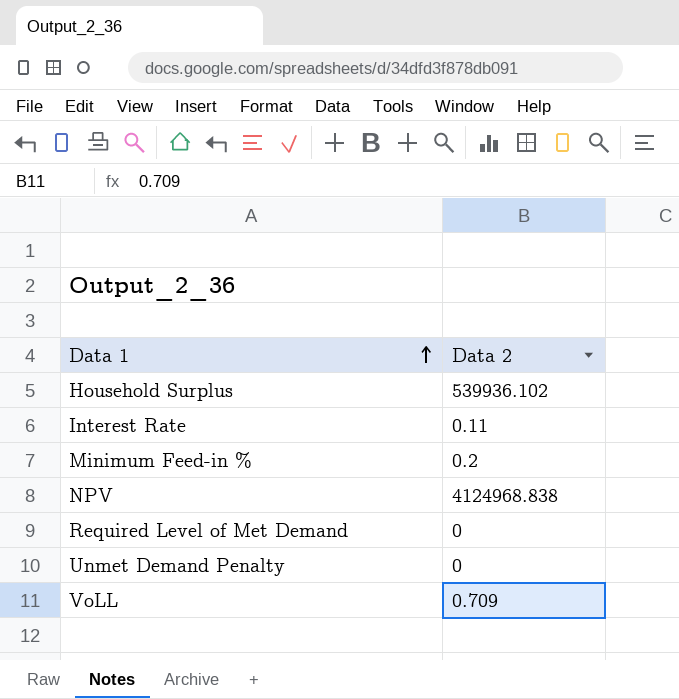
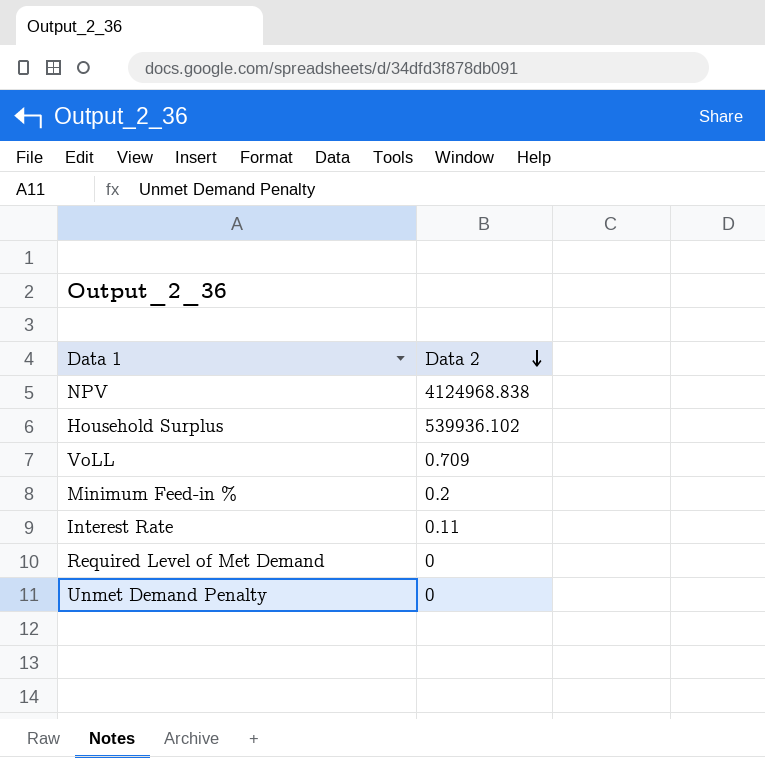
row order: Data 1 ascending -> Data 2 descending

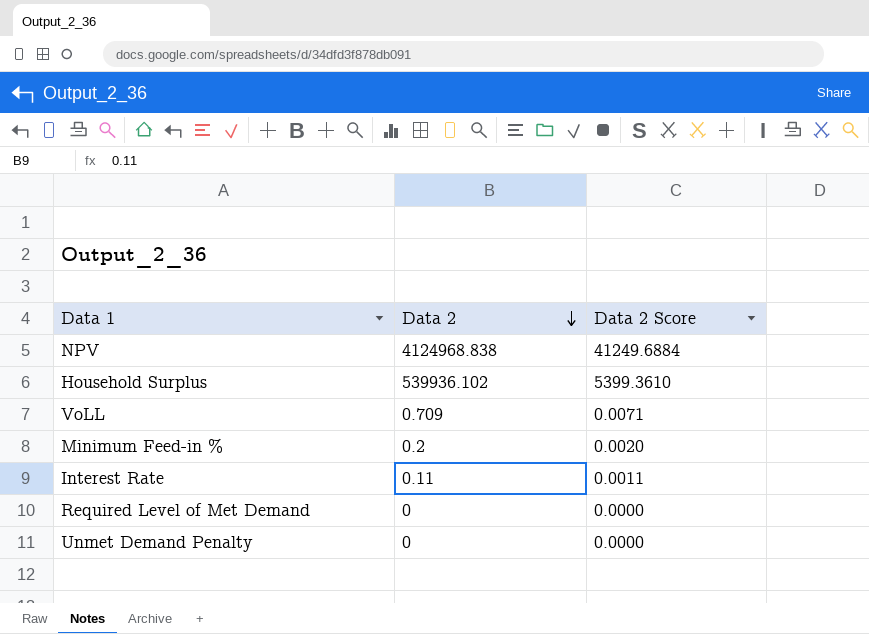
column Data 2 Score | formula: none -> [Data 2] * 0.01

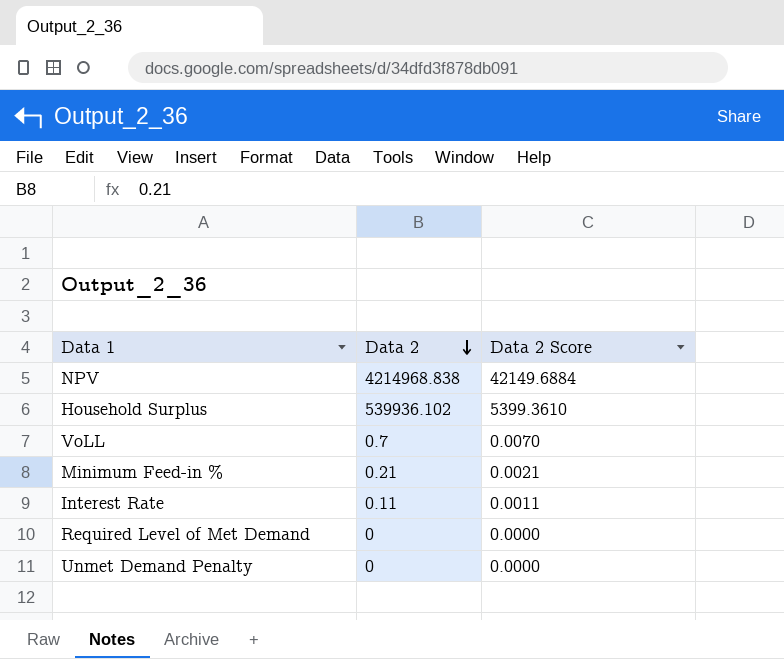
NPV | Data 2: 4124968.838 -> 4214968.838
NPV | Data 2 Score: 41249.6884 -> 42149.6884
VoLL | Data 2: 0.709 -> 0.7
VoLL | Data 2 Score: 0.0071 -> 0.0070
Minimum Feed-in % | Data 2: 0.2 -> 0.21
Minimum Feed-in % | Data 2 Score: 0.0020 -> 0.0021

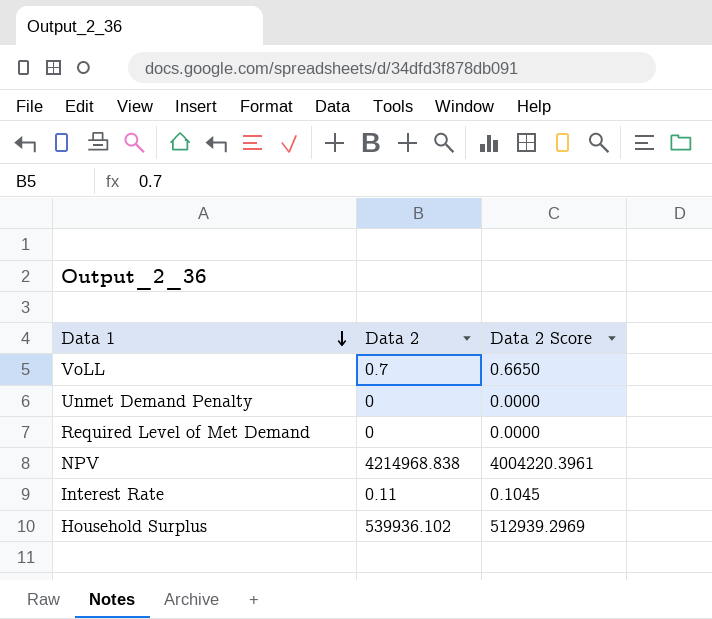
row order: Data 2 descending -> Data 1 descending
column Data 2 Score | formula: [Data 2] * 0.01 -> [Data 2] * 0.95
row Minimum Feed-in %: 0.21 | 0.0021 -> none

